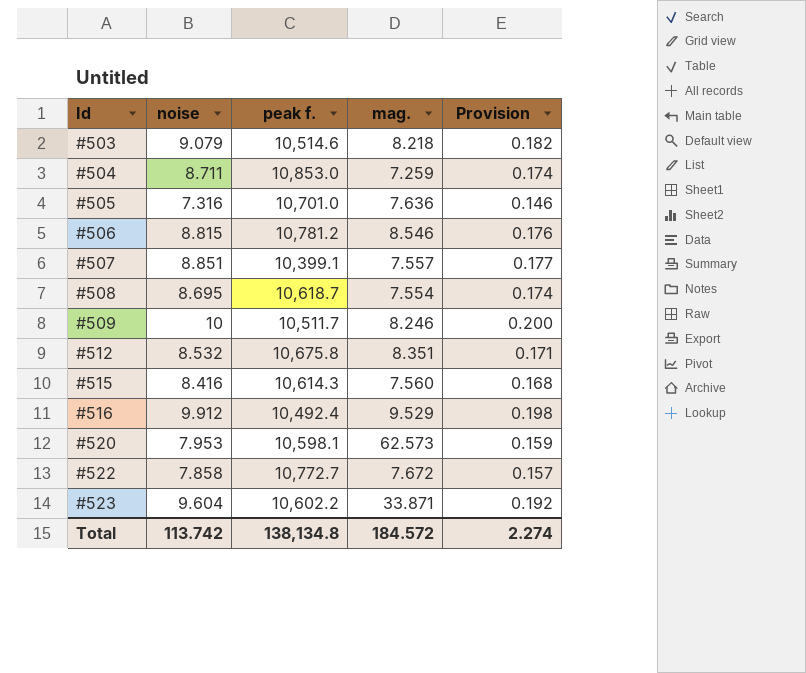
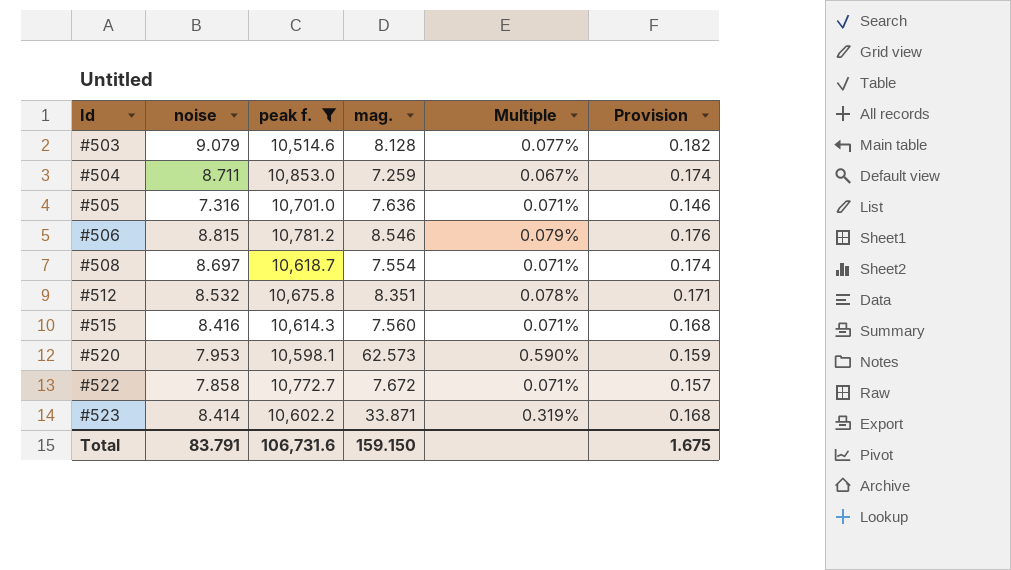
filter: none -> peak f. >= 10,514.6
column Multiple | formula: none -> [mag.] / [peak f.]
#503 | mag.: 8.218 -> 8.128
#508 | noise: 8.695 -> 8.697
#523 | noise: 9.604 -> 8.414
#523 | Provision: 0.192 -> 0.168
Total | noise: 113.742 -> 83.791
Total | peak f.: 138,134.8 -> 106,731.6
Total | mag.: 184.572 -> 159.150
Total | Provision: 2.274 -> 1.675

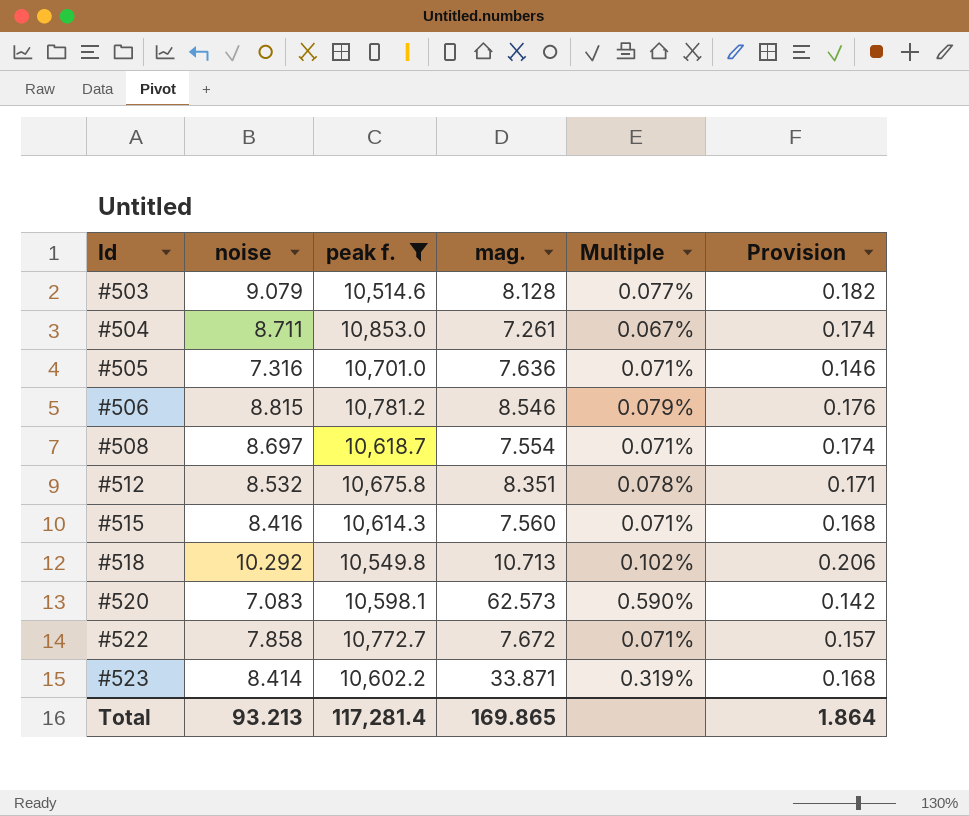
#504 | mag.: 7.259 -> 7.261
row #518: none -> 10.292 | 10,549.8 | 10.713 | 0.102% | 0.206
#520 | noise: 7.953 -> 7.083
#520 | Provision: 0.159 -> 0.142
Total | noise: 83.791 -> 93.213
Total | peak f.: 106,731.6 -> 117,281.4
Total | mag.: 159.150 -> 169.865
Total | Provision: 1.675 -> 1.864

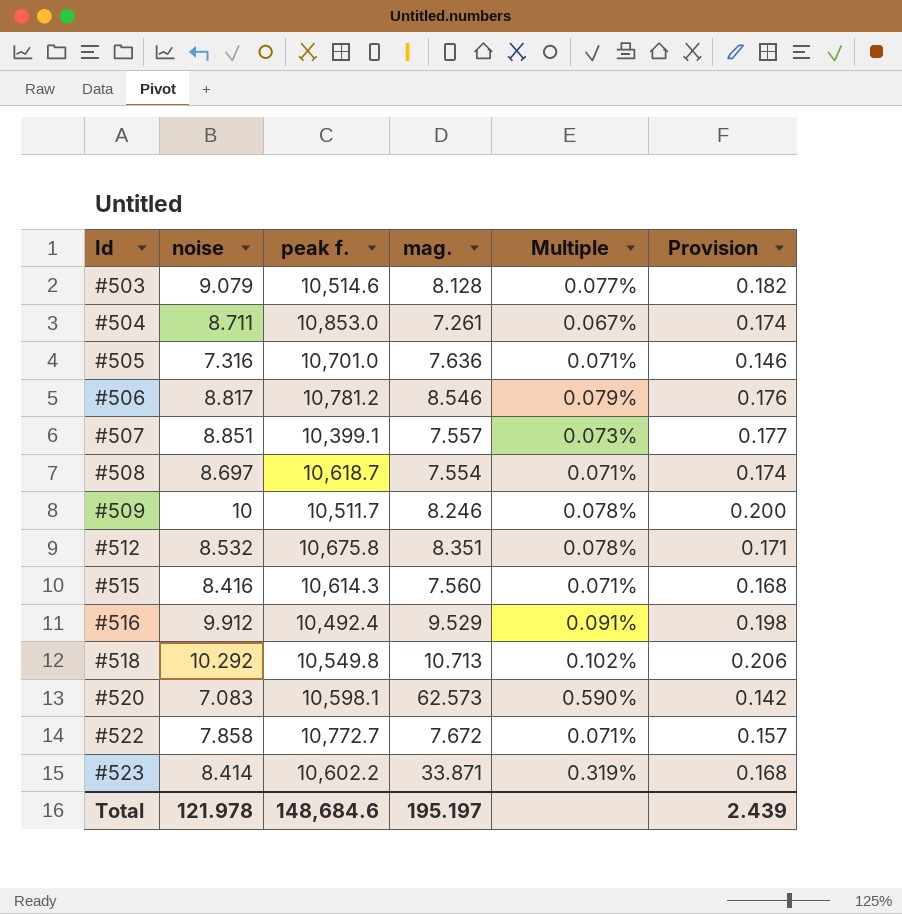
filter: peak f. >= 10,514.6 -> none
#506 | noise: 8.815 -> 8.817
Total | noise: 93.213 -> 121.978
Total | peak f.: 117,281.4 -> 148,684.6
Total | mag.: 169.865 -> 195.197
Total | Provision: 1.864 -> 2.439

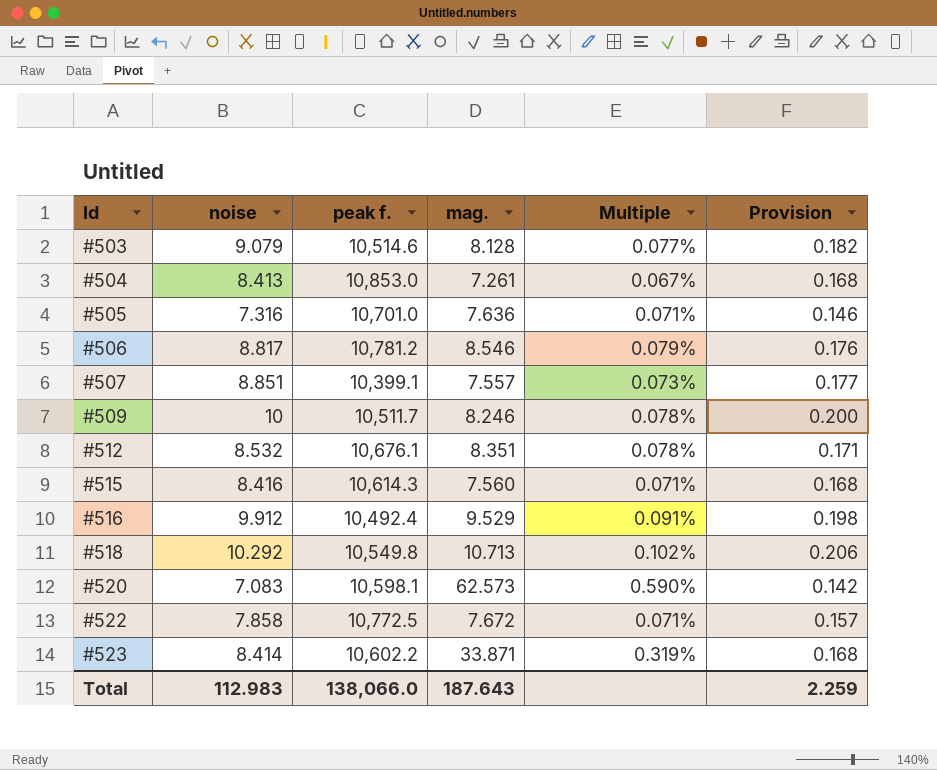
row #508: 8.697 | 10,618.7 | 7.554 | 0.071% | 0.174 -> none
#504 | noise: 8.711 -> 8.413
#504 | Provision: 0.174 -> 0.168
#512 | peak f.: 10,675.8 -> 10,676.1
#522 | peak f.: 10,772.7 -> 10,772.5
Total | noise: 121.978 -> 112.983
Total | peak f.: 148,684.6 -> 138,066.0
Total | mag.: 195.197 -> 187.643
Total | Provision: 2.439 -> 2.259

